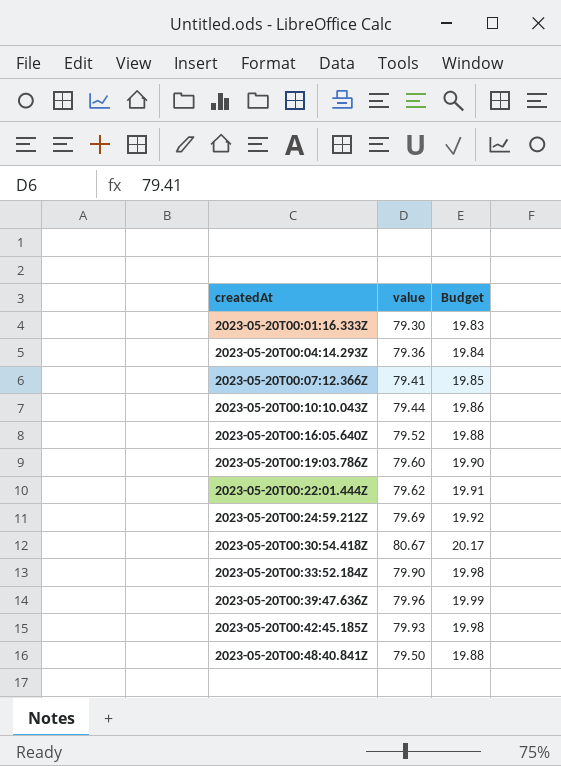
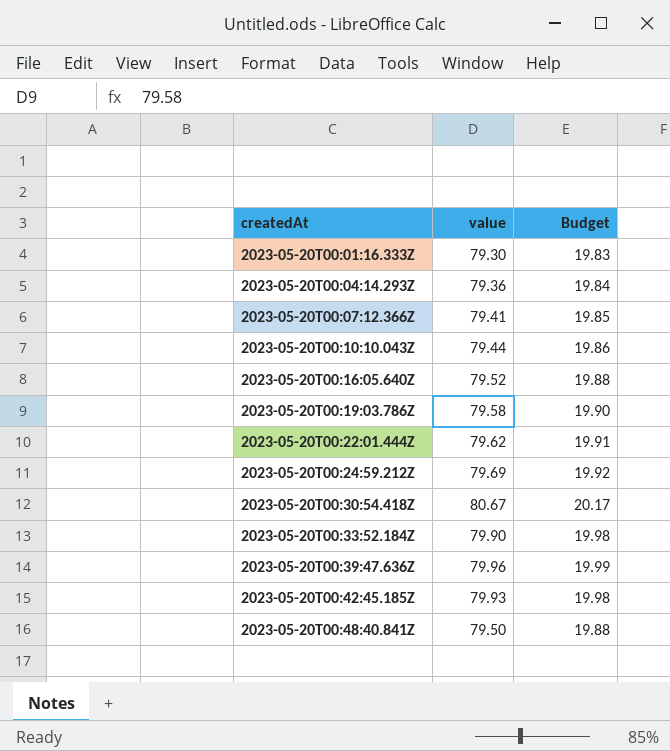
2023-05-20T00:19:03.786Z | value: 79.60 -> 79.58

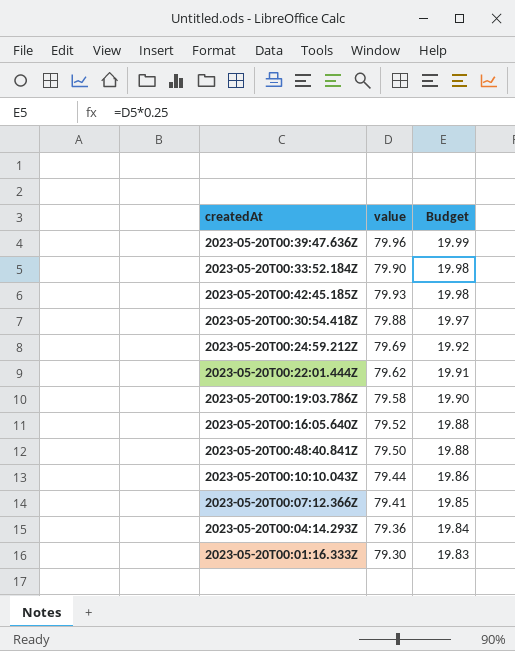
row order: createdAt ascending -> Budget descending
2023-05-20T00:30:54.418Z | value: 80.67 -> 79.88
2023-05-20T00:30:54.418Z | Budget: 20.17 -> 19.97

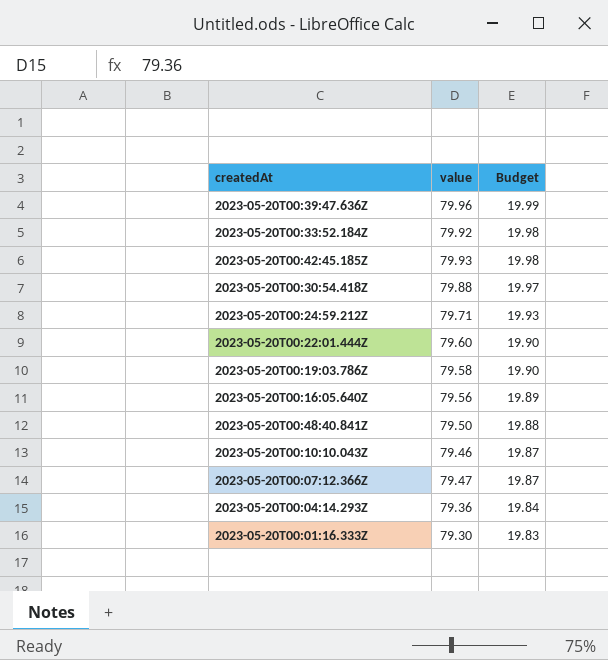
2023-05-20T00:33:52.184Z | value: 79.90 -> 79.92
2023-05-20T00:24:59.212Z | value: 79.69 -> 79.71
2023-05-20T00:24:59.212Z | Budget: 19.92 -> 19.93
2023-05-20T00:22:01.444Z | value: 79.62 -> 79.60
2023-05-20T00:22:01.444Z | Budget: 19.91 -> 19.90
2023-05-20T00:16:05.640Z | value: 79.52 -> 79.56
2023-05-20T00:16:05.640Z | Budget: 19.88 -> 19.89
2023-05-20T00:10:10.043Z | value: 79.44 -> 79.46
2023-05-20T00:10:10.043Z | Budget: 19.86 -> 19.87
2023-05-20T00:07:12.366Z | value: 79.41 -> 79.47
2023-05-20T00:07:12.366Z | Budget: 19.85 -> 19.87

